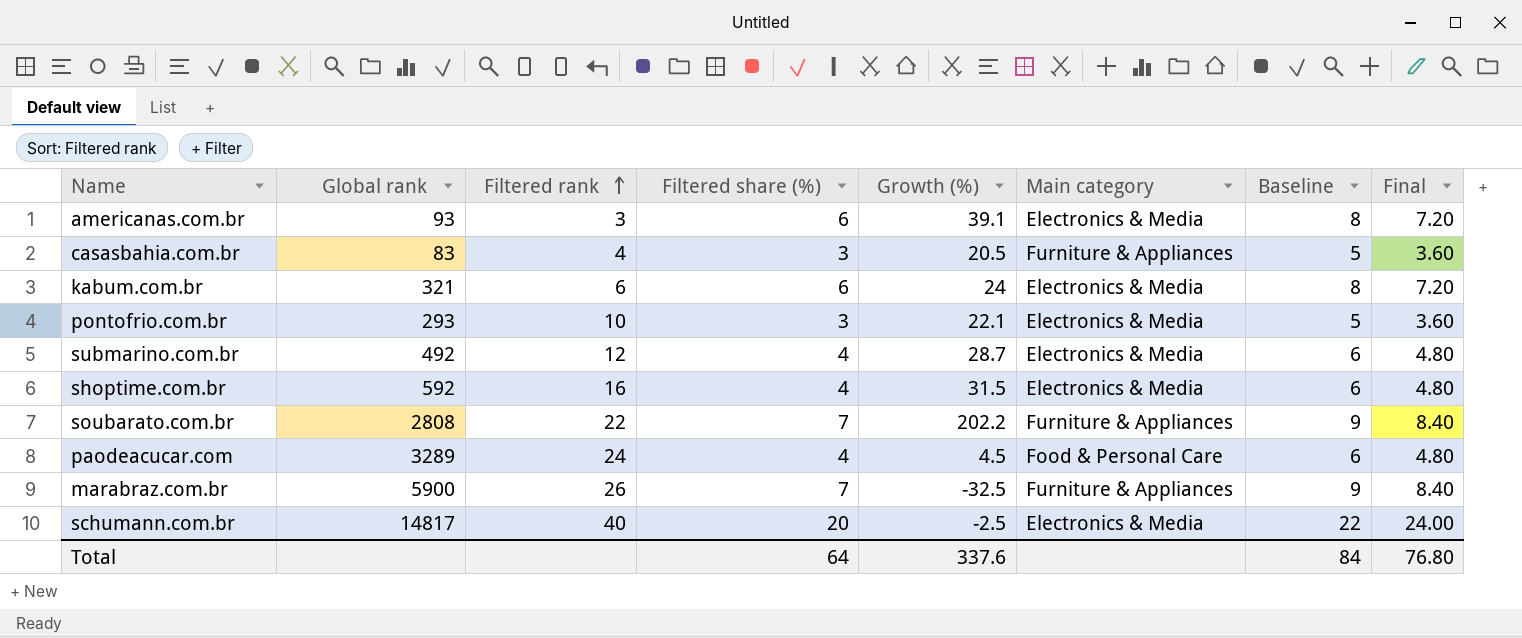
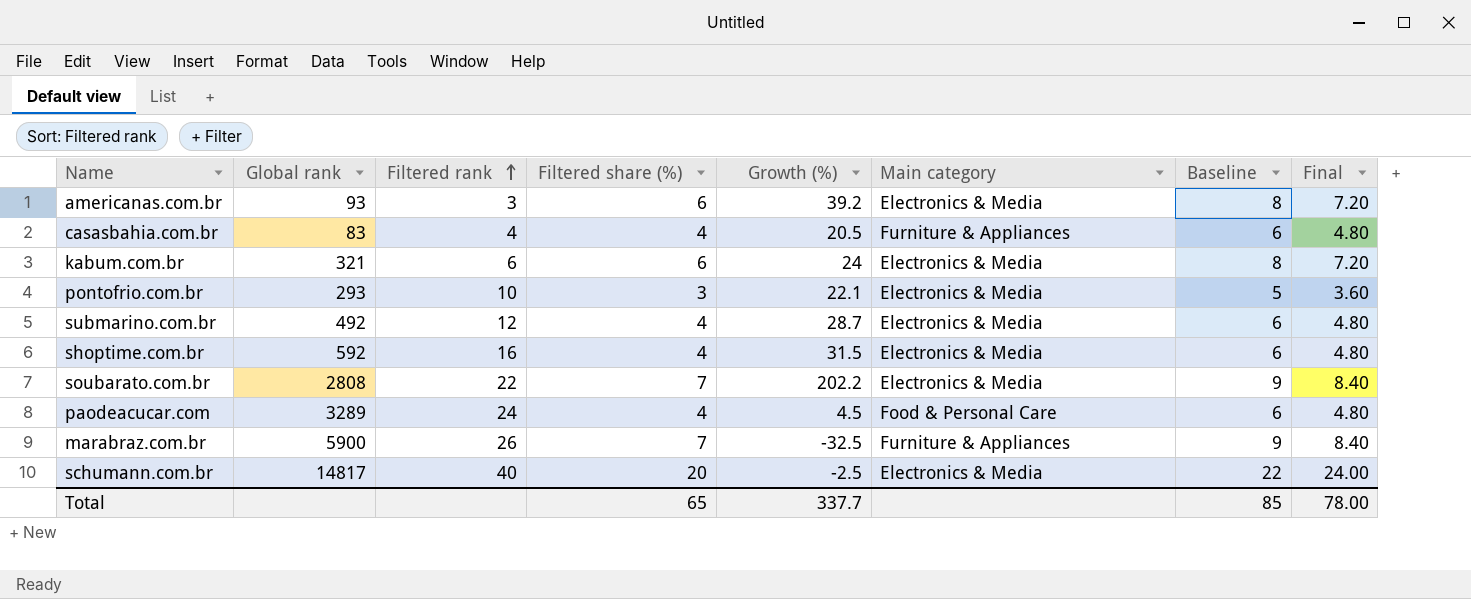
americanas.com.br | Growth (%): 39.1 -> 39.2
casasbahia.com.br | Filtered share (%): 3 -> 4
casasbahia.com.br | Baseline: 5 -> 6
casasbahia.com.br | Final: 3.60 -> 4.80
soubarato.com.br | Main category: Furniture & Appliances -> Electronics & Media
Total | Filtered share (%): 64 -> 65
Total | Growth (%): 337.6 -> 337.7
Total | Baseline: 84 -> 85
Total | Final: 76.80 -> 78.00

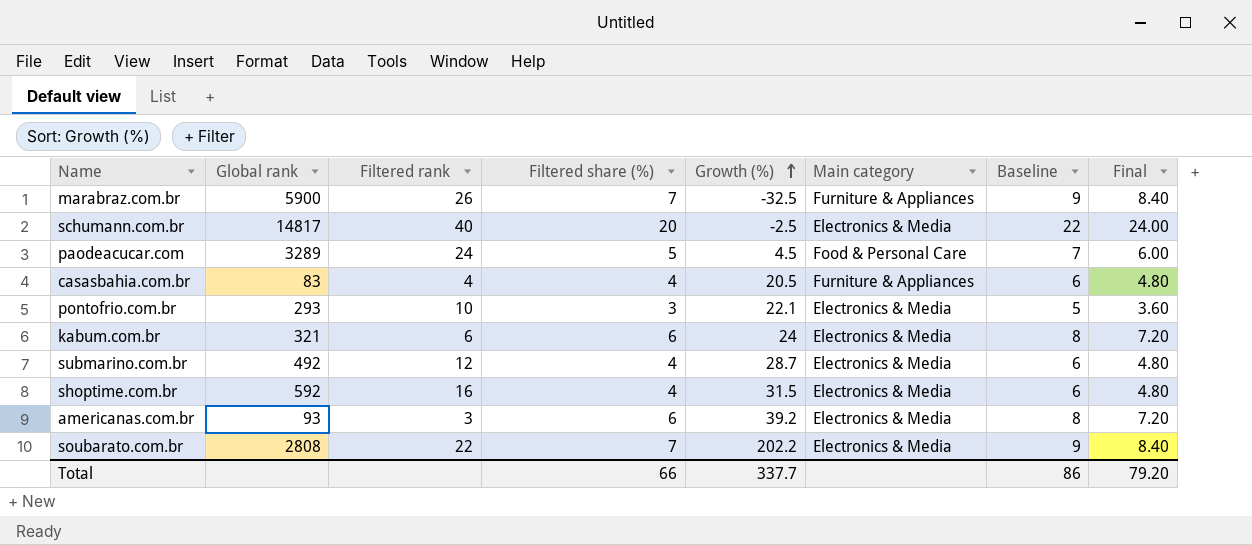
row order: Filtered rank ascending -> Growth (%) ascending
paodeacucar.com | Filtered share (%): 4 -> 5
paodeacucar.com | Baseline: 6 -> 7
paodeacucar.com | Final: 4.80 -> 6.00
Total | Filtered share (%): 65 -> 66
Total | Baseline: 85 -> 86
Total | Final: 78.00 -> 79.20

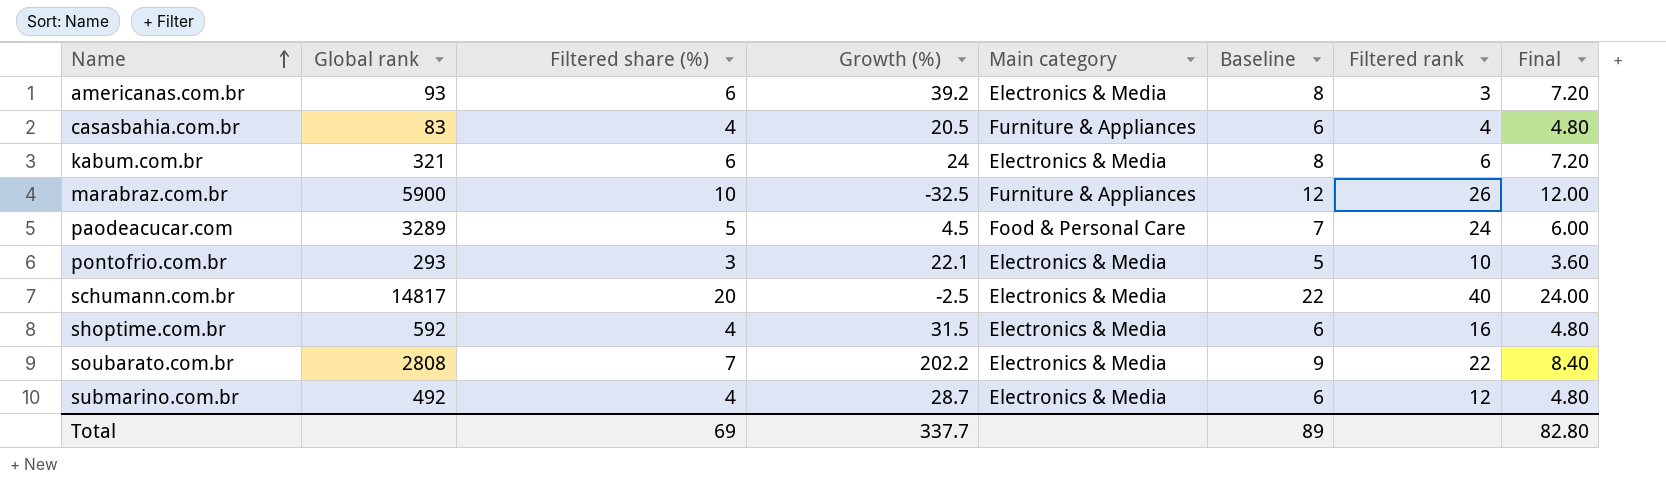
row order: Growth (%) ascending -> Name ascending
column Filtered rank | position: 3 -> 7
marabraz.com.br | Filtered share (%): 7 -> 10
marabraz.com.br | Baseline: 9 -> 12
marabraz.com.br | Final: 8.40 -> 12.00
Total | Filtered share (%): 66 -> 69
Total | Baseline: 86 -> 89
Total | Final: 79.20 -> 82.80

